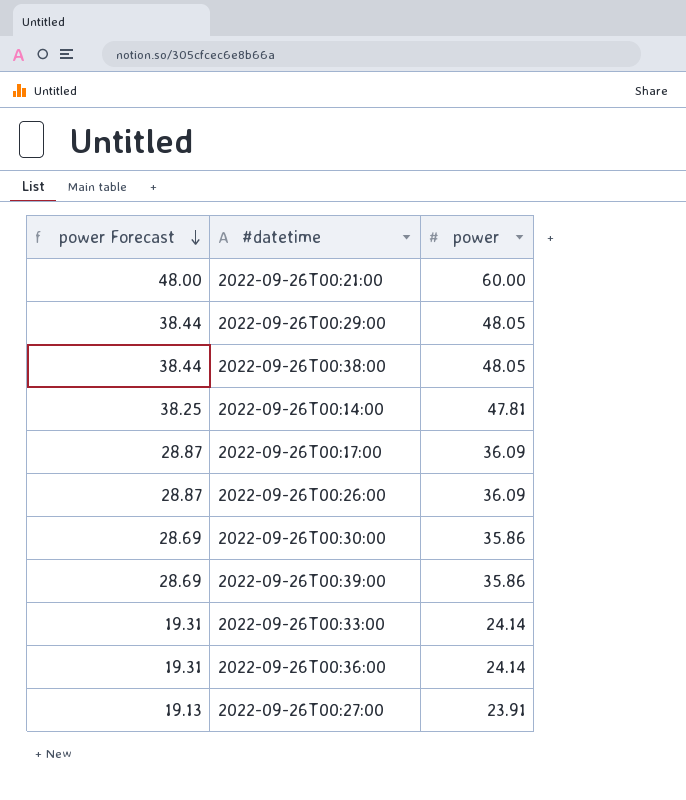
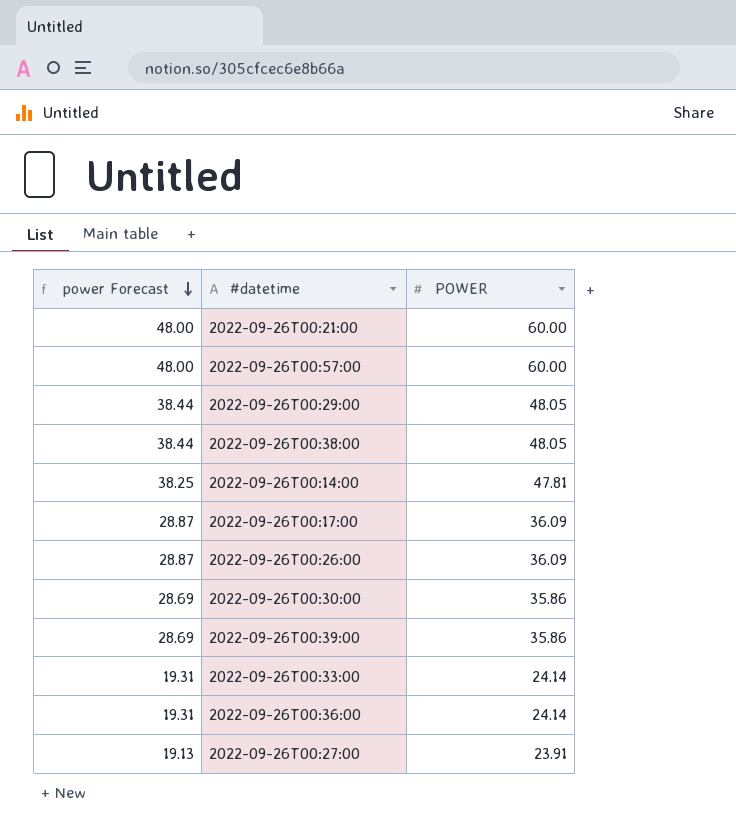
column name: power -> POWER
row 2022-09-26T00:57:00: none -> 48.00 | 60.00

